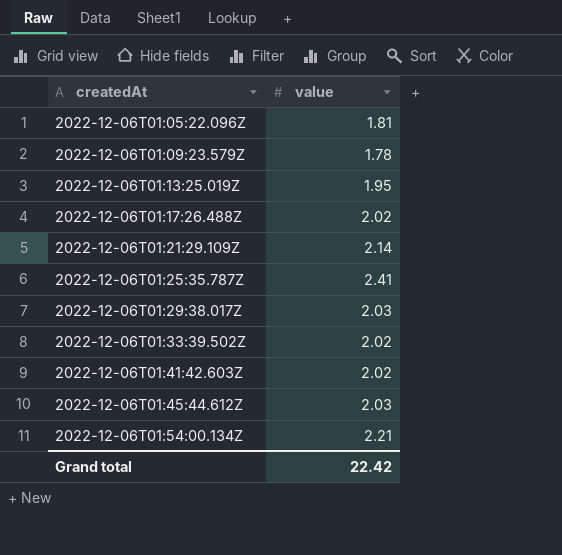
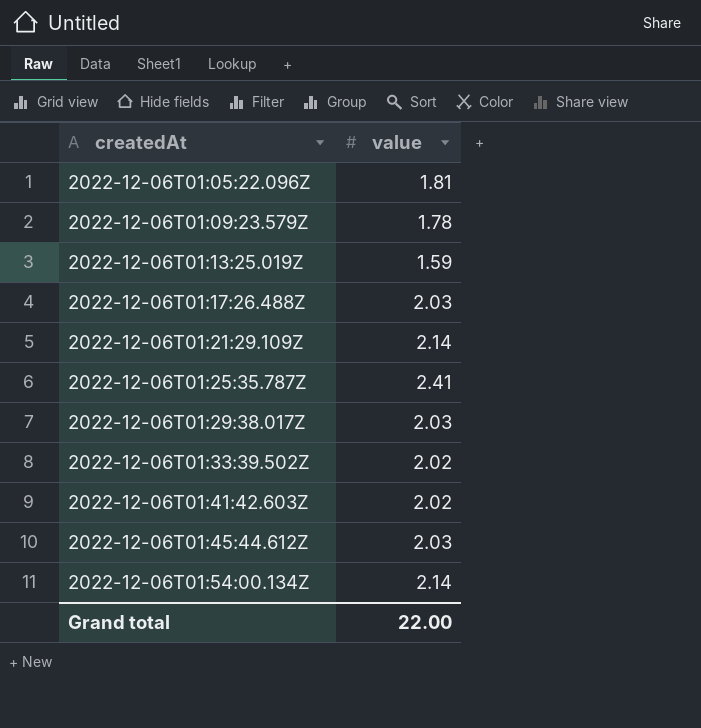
2022-12-06T01:13:25.019Z | value: 1.95 -> 1.59
2022-12-06T01:17:26.488Z | value: 2.02 -> 2.03
2022-12-06T01:54:00.134Z | value: 2.21 -> 2.14
Grand total | value: 22.42 -> 22.00

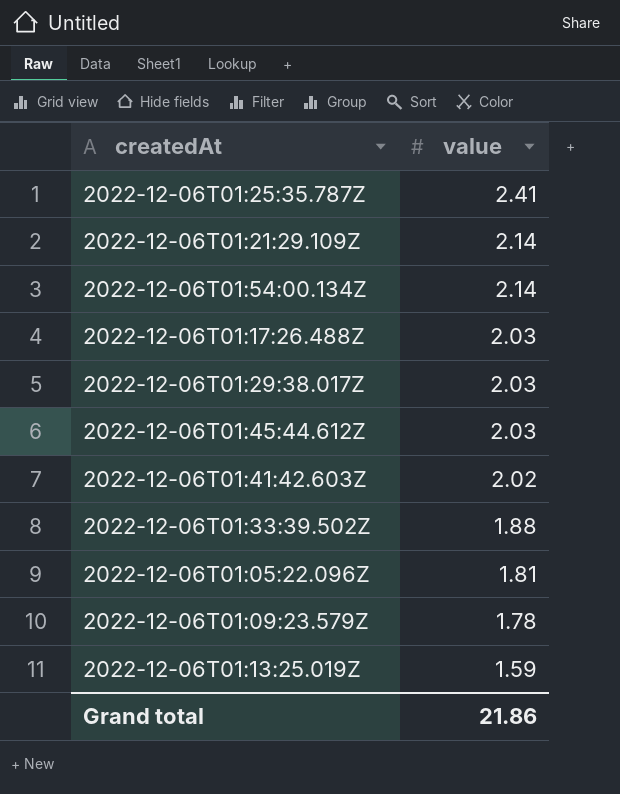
row order: createdAt ascending -> value descending
2022-12-06T01:33:39.502Z | value: 2.02 -> 1.88
Grand total | value: 22.00 -> 21.86

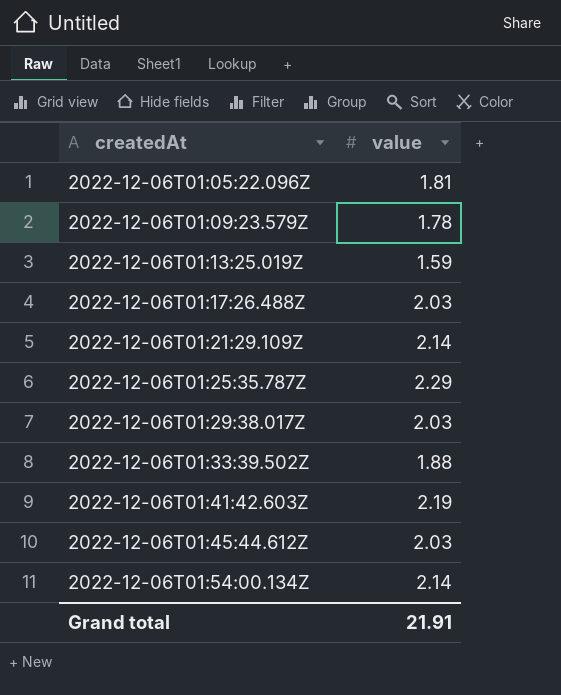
row order: value descending -> createdAt ascending
2022-12-06T01:25:35.787Z | value: 2.41 -> 2.29
2022-12-06T01:41:42.603Z | value: 2.02 -> 2.19
Grand total | value: 21.86 -> 21.91

